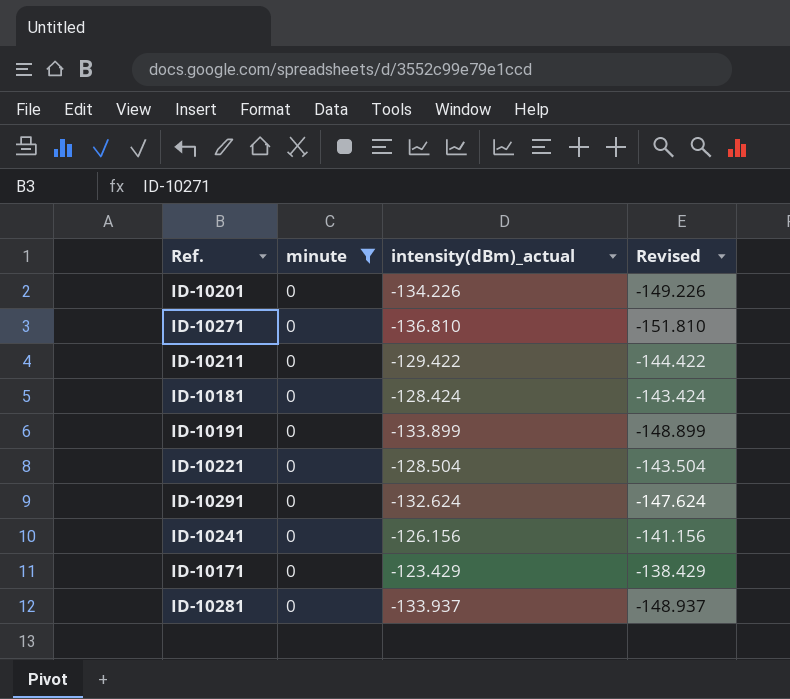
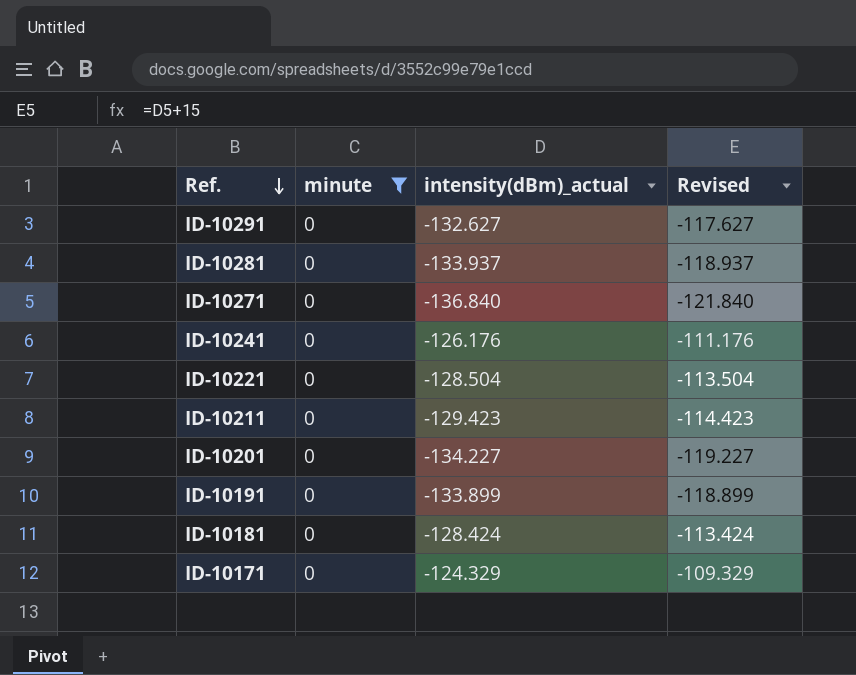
row order: none -> Ref. descending
column Revised | formula: [intensity(dBm)_actual] - 15 -> [intensity(dBm)_actual] + 15
ID-10291 | intensity(dBm)_actual: -132.624 -> -132.627
ID-10271 | intensity(dBm)_actual: -136.810 -> -136.840
ID-10241 | intensity(dBm)_actual: -126.156 -> -126.176
ID-10211 | intensity(dBm)_actual: -129.422 -> -129.423
ID-10201 | intensity(dBm)_actual: -134.226 -> -134.227
ID-10171 | intensity(dBm)_actual: -123.429 -> -124.329

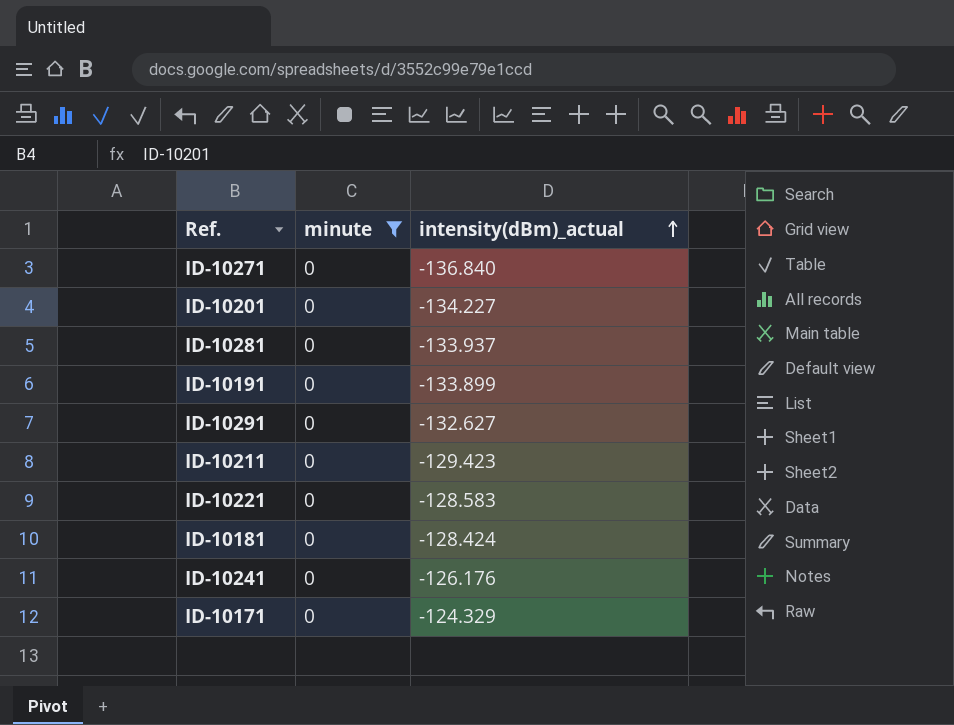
row order: Ref. descending -> intensity(dBm)_actual ascending
column Revised | formula: [intensity(dBm)_actual] + 15 -> none
ID-10221 | intensity(dBm)_actual: -128.504 -> -128.583

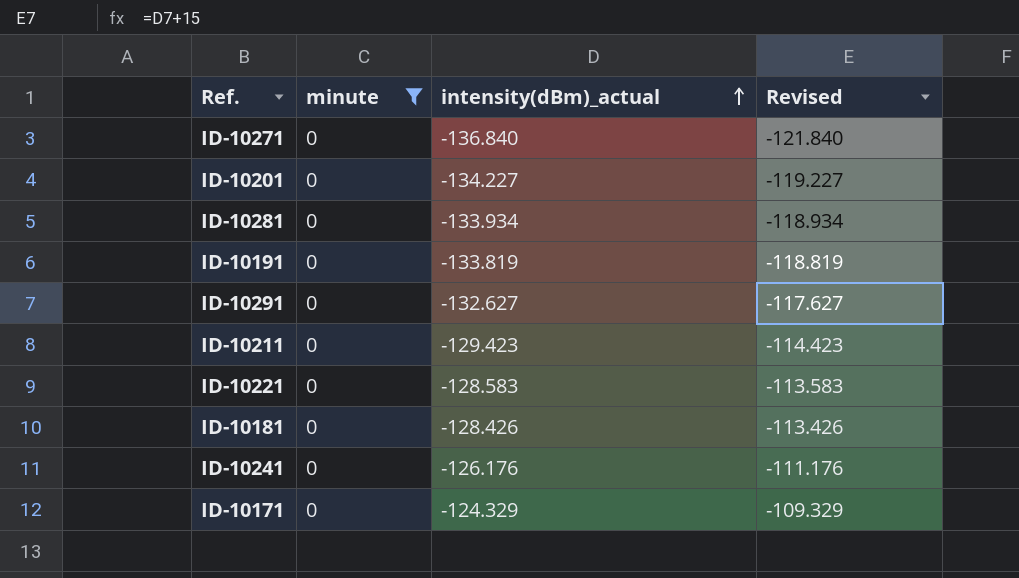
column Revised | formula: none -> [intensity(dBm)_actual] + 15
ID-10281 | intensity(dBm)_actual: -133.937 -> -133.934
ID-10191 | intensity(dBm)_actual: -133.899 -> -133.819
ID-10181 | intensity(dBm)_actual: -128.424 -> -128.426

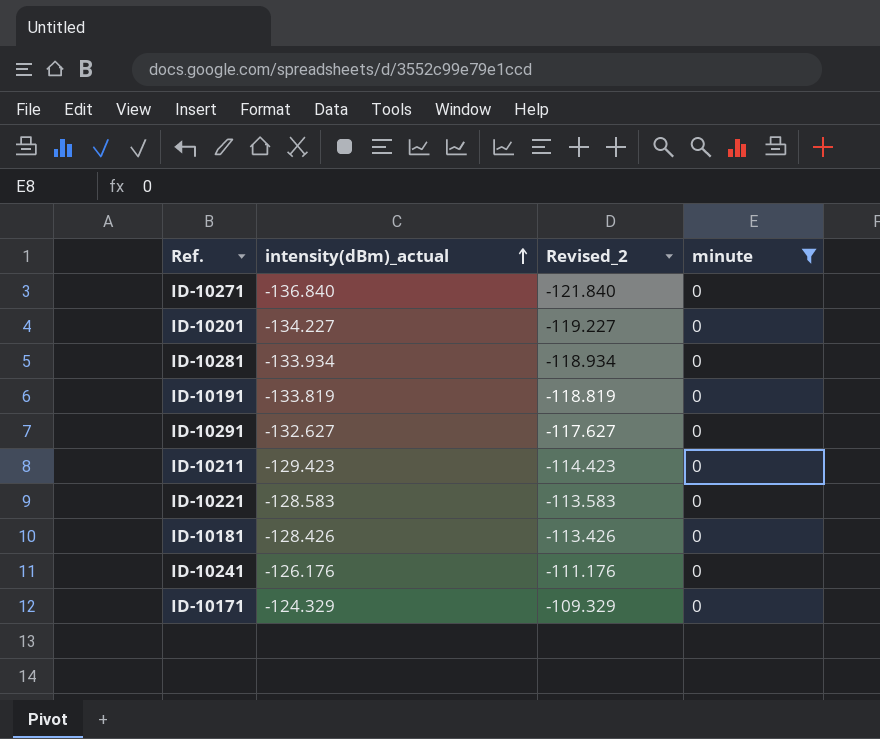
column name: Revised -> Revised_2
column minute | position: 2 -> 4

